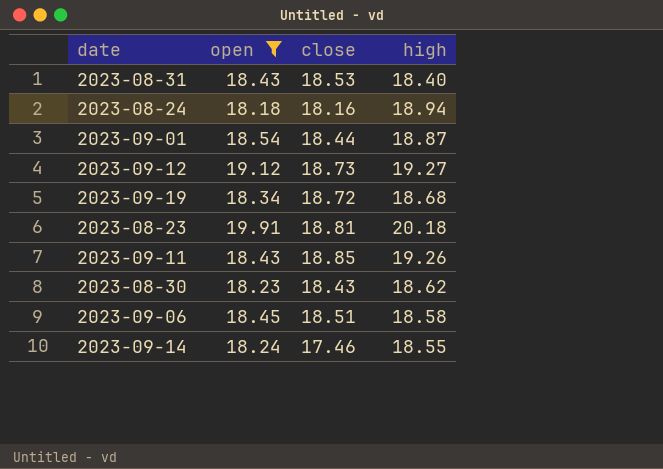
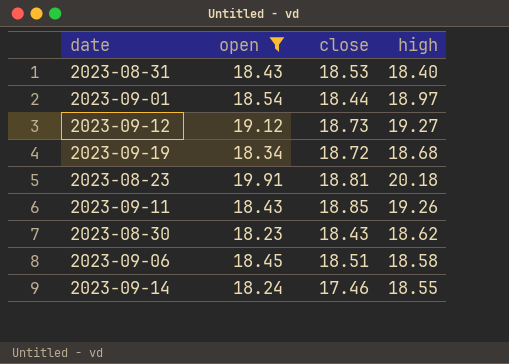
row 2023-08-24: 18.18 | 18.16 | 18.94 -> none
2023-09-01 | high: 18.87 -> 18.97

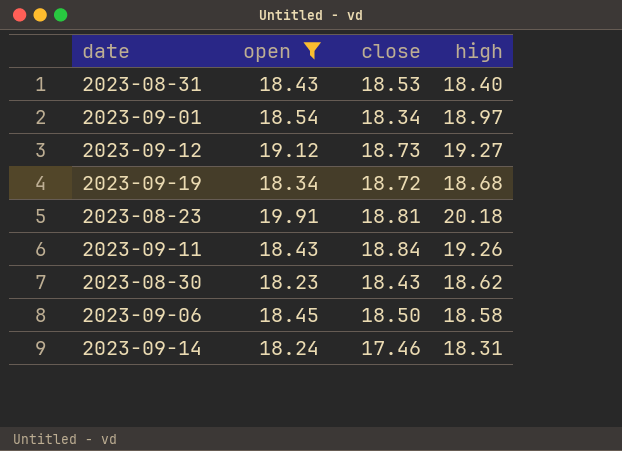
2023-09-01 | close: 18.44 -> 18.34
2023-09-11 | close: 18.85 -> 18.84
2023-09-06 | close: 18.51 -> 18.50
2023-09-14 | high: 18.55 -> 18.31

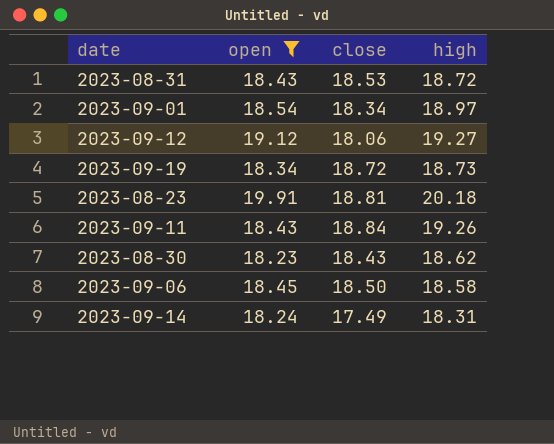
2023-08-31 | high: 18.40 -> 18.72
2023-09-12 | close: 18.73 -> 18.06
2023-09-19 | high: 18.68 -> 18.73
2023-09-14 | close: 17.46 -> 17.49

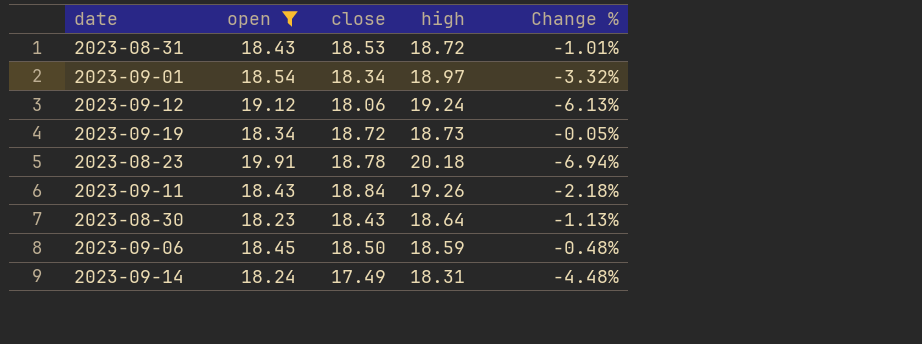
column Change % | formula: none -> ([close] - [high]) / [high]
2023-09-12 | high: 19.27 -> 19.24
2023-08-23 | close: 18.81 -> 18.78
2023-08-30 | high: 18.62 -> 18.64
2023-09-06 | high: 18.58 -> 18.59

